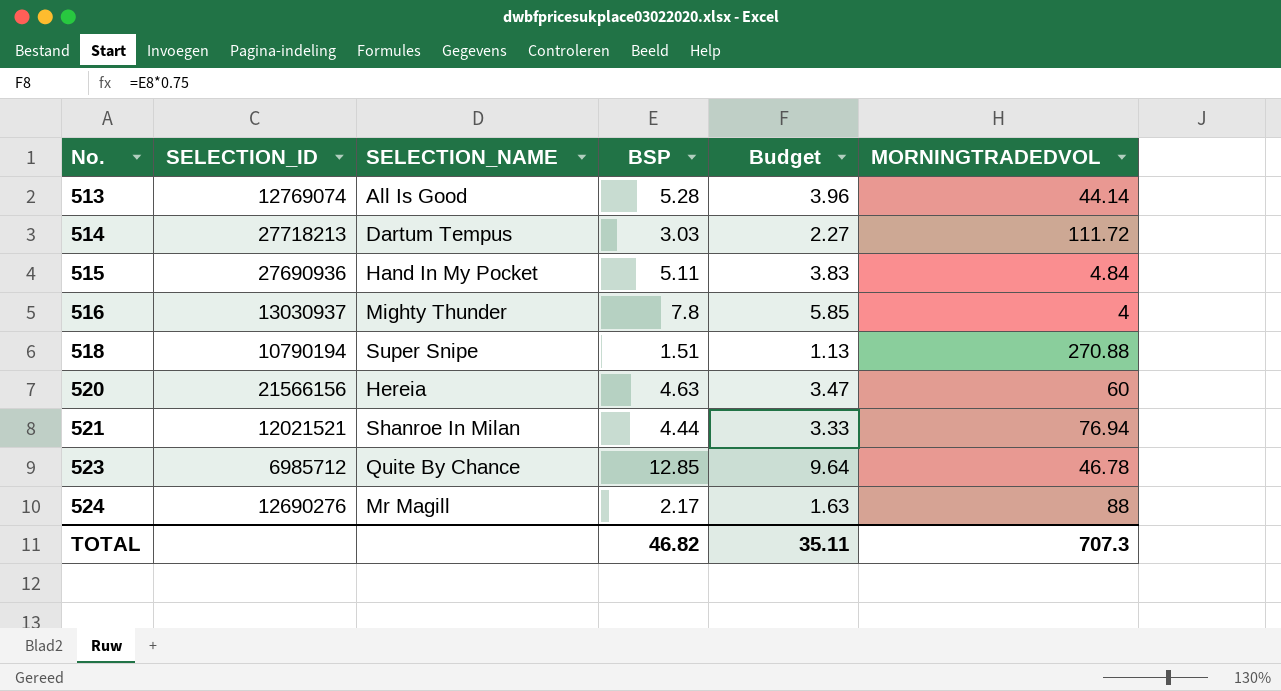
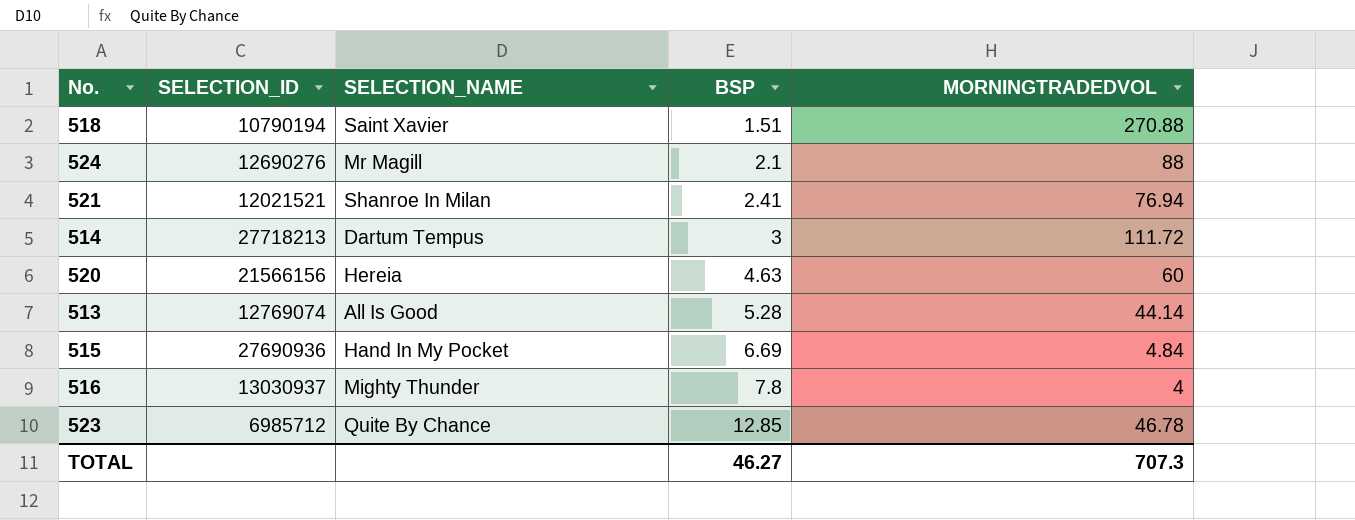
row order: No. ascending -> BSP ascending
column Budget | formula: [BSP] * 0.75 -> none
518 | SELECTION_NAME: Super Snipe -> Saint Xavier
524 | BSP: 2.17 -> 2.1
521 | BSP: 4.44 -> 2.41
514 | BSP: 3.03 -> 3
515 | BSP: 5.11 -> 6.69
TOTAL | BSP: 46.82 -> 46.27

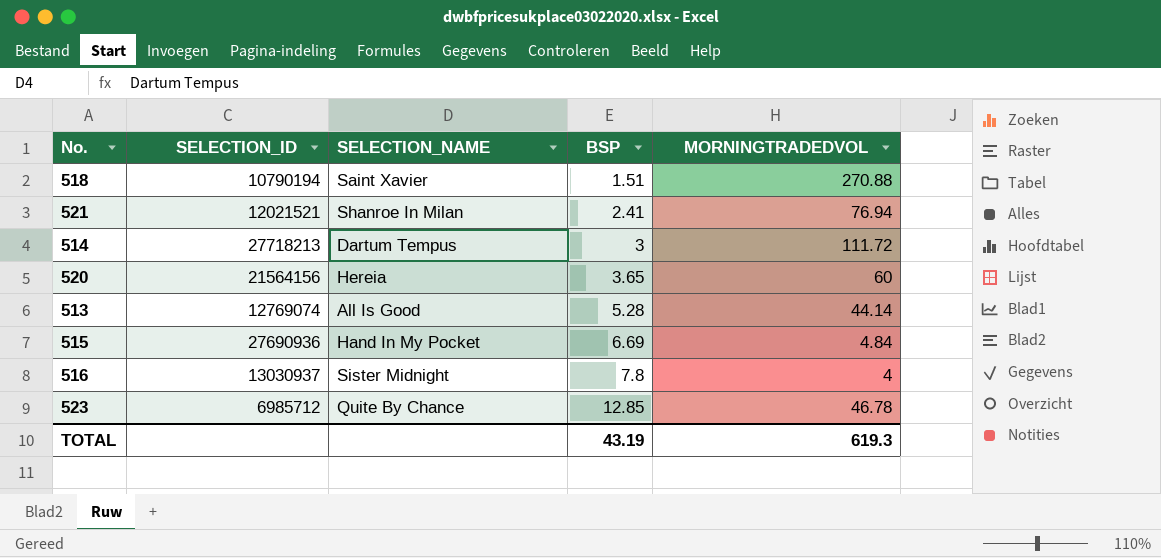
row 524: 12690276 | Mr Magill | 2.1 | 88 -> none
520 | SELECTION_ID: 21566156 -> 21564156
520 | BSP: 4.63 -> 3.65
516 | SELECTION_NAME: Mighty Thunder -> Sister Midnight
TOTAL | BSP: 46.27 -> 43.19
TOTAL | MORNINGTRADEDVOL: 707.3 -> 619.3

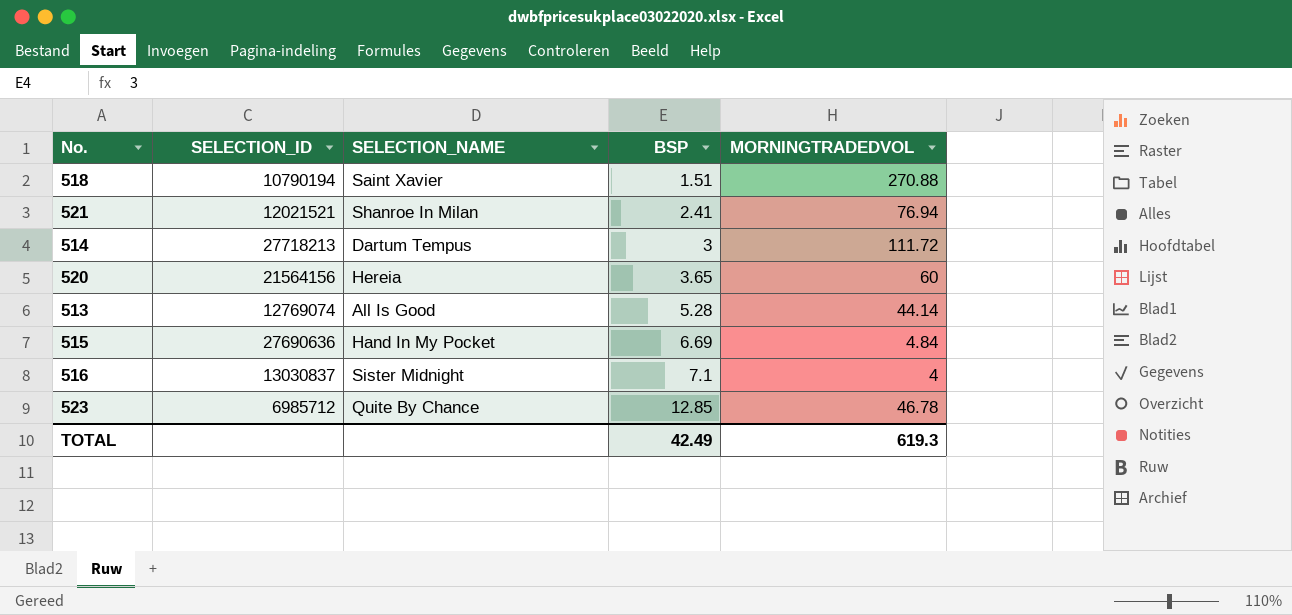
515 | SELECTION_ID: 27690936 -> 27690636
516 | SELECTION_ID: 13030937 -> 13030837
516 | BSP: 7.8 -> 7.1
TOTAL | BSP: 43.19 -> 42.49

